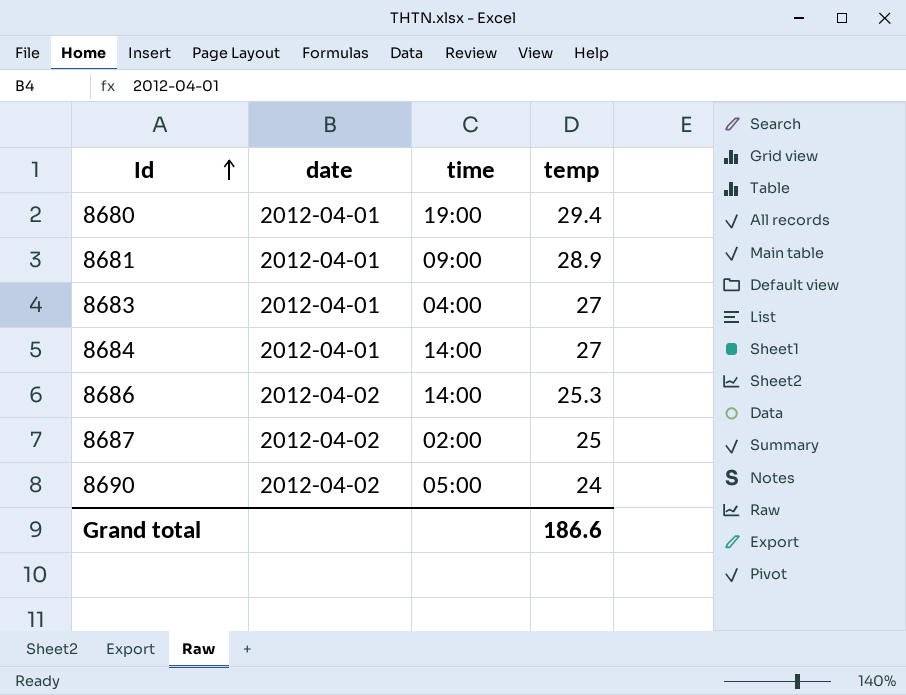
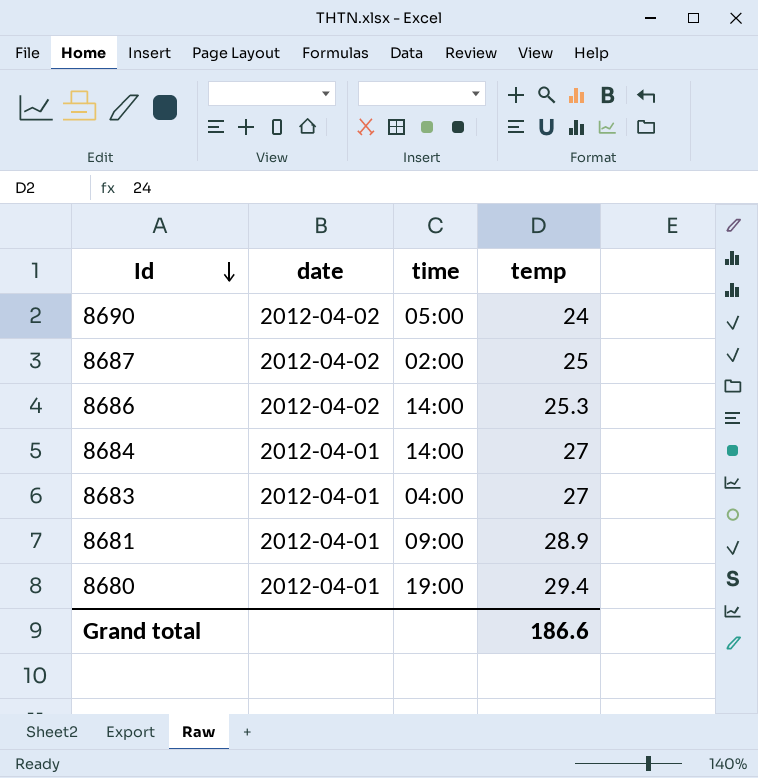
row order: Id ascending -> Id descending

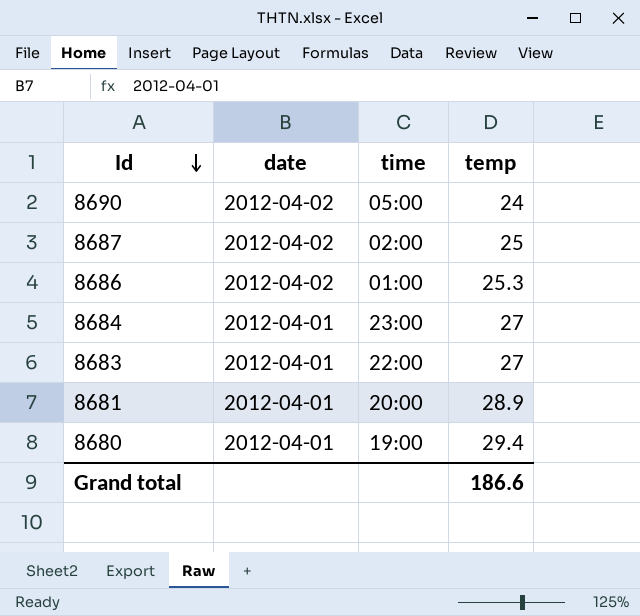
8686 | time: 14:00 -> 01:00
8684 | time: 14:00 -> 23:00
8683 | time: 04:00 -> 22:00
8681 | time: 09:00 -> 20:00

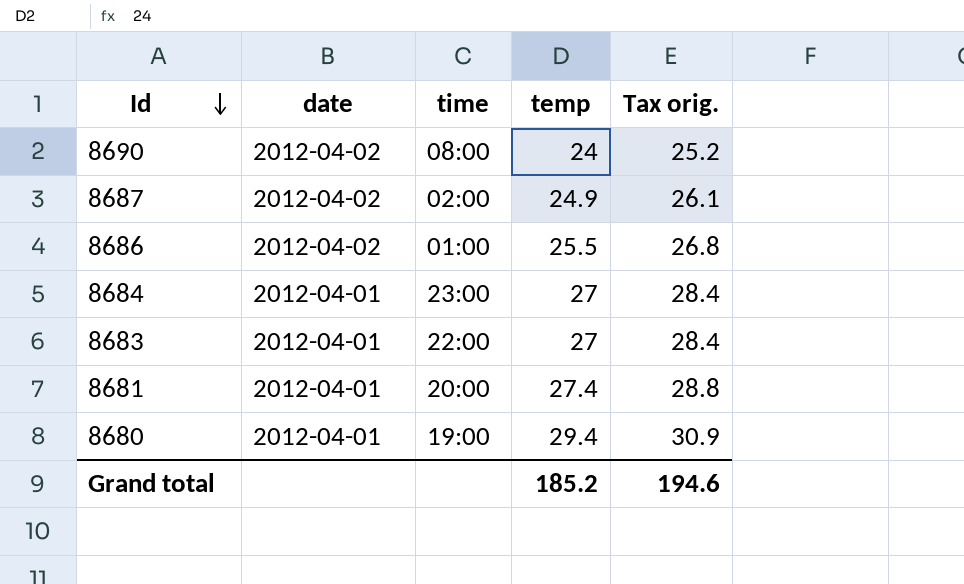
column Tax orig. | formula: none -> [temp] * 1.05
8690 | time: 05:00 -> 08:00
8687 | temp: 25 -> 24.9
8686 | temp: 25.3 -> 25.5
8681 | temp: 28.9 -> 27.4
Grand total | temp: 186.6 -> 185.2

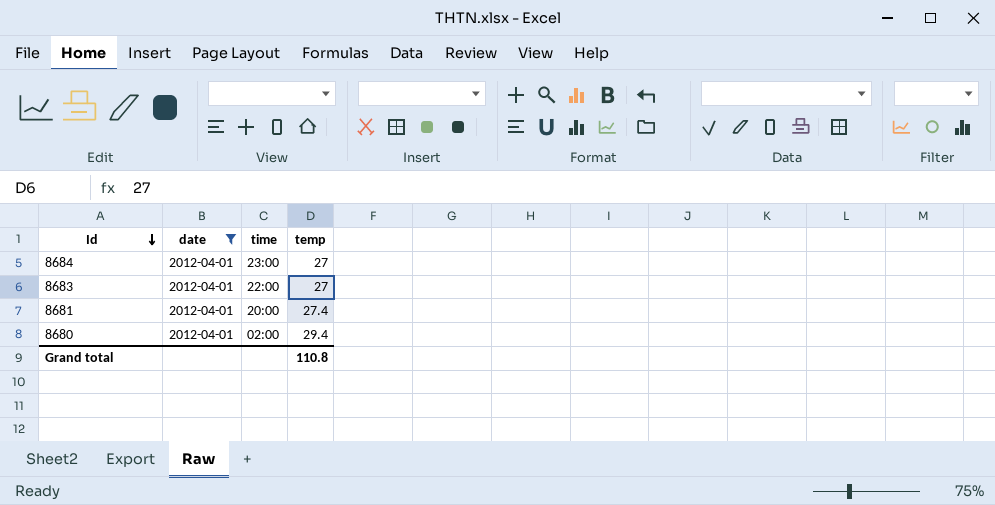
filter: none -> date = 2012-04-01
column Tax orig. | formula: [temp] * 1.05 -> none
8680 | time: 19:00 -> 02:00
Grand total | temp: 185.2 -> 110.8

